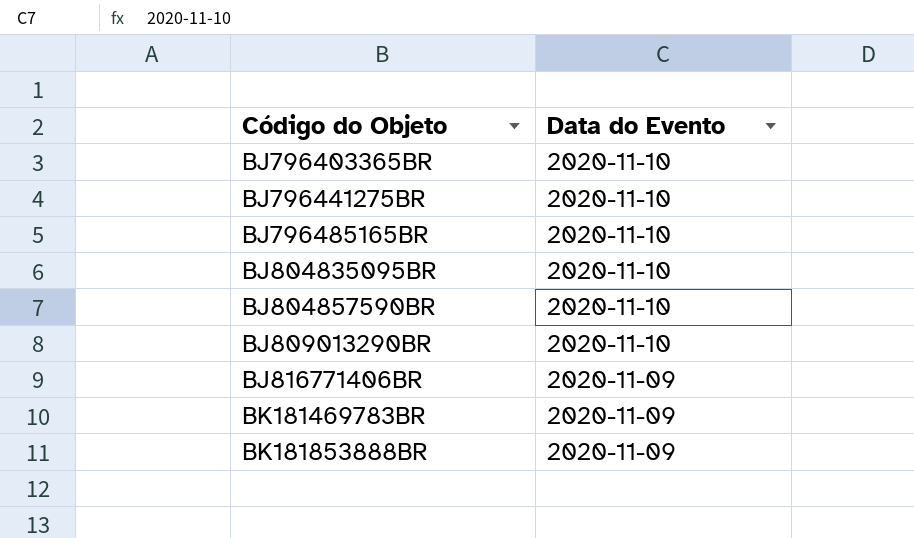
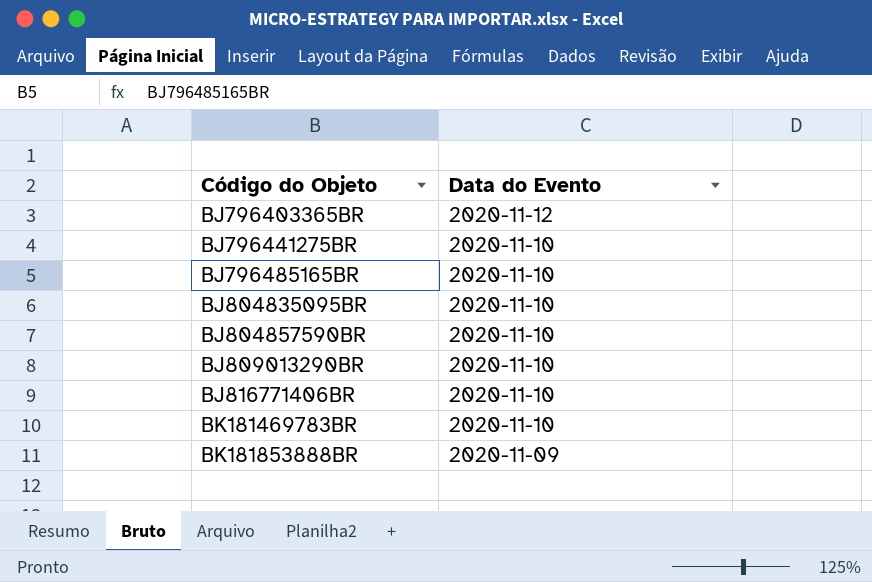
BJ796403365BR | Data do Evento: 2020-11-10 -> 2020-11-12
BJ816771406BR | Data do Evento: 2020-11-09 -> 2020-11-10
BK181469783BR | Data do Evento: 2020-11-09 -> 2020-11-10

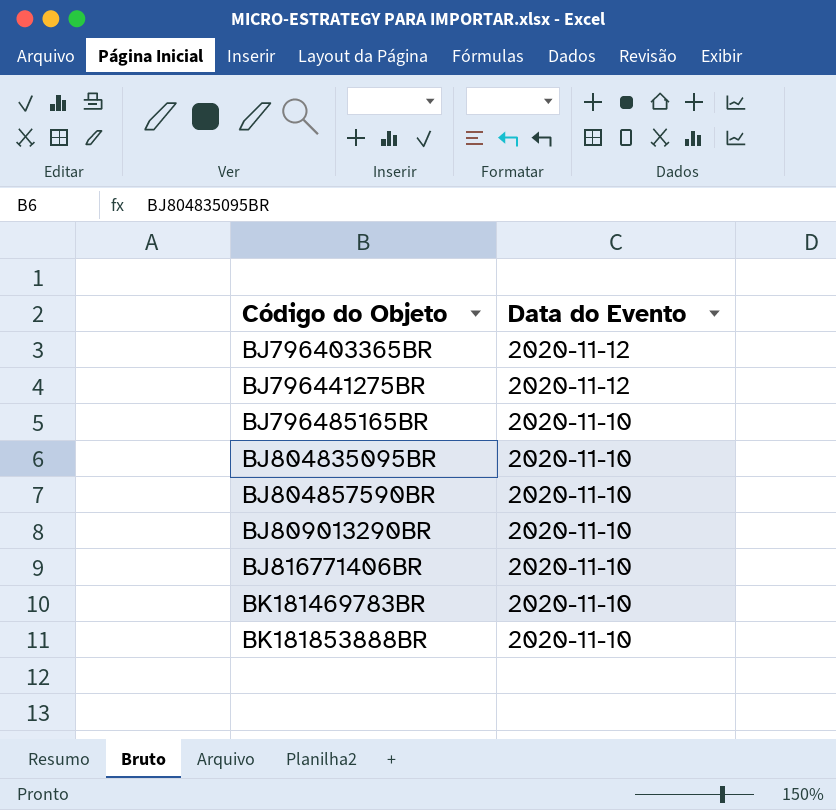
BJ796441275BR | Data do Evento: 2020-11-10 -> 2020-11-12
BK181853888BR | Data do Evento: 2020-11-09 -> 2020-11-10

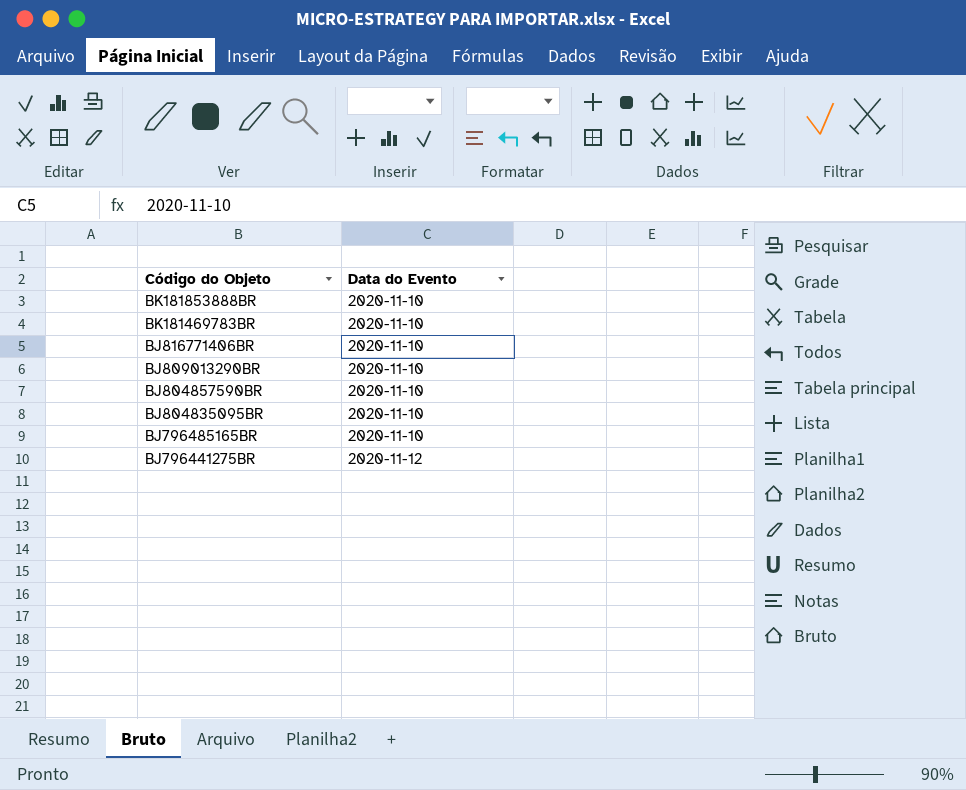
row order: Código do Objeto ascending -> Código do Objeto descending
row BJ796403365BR: 2020-11-12 -> none

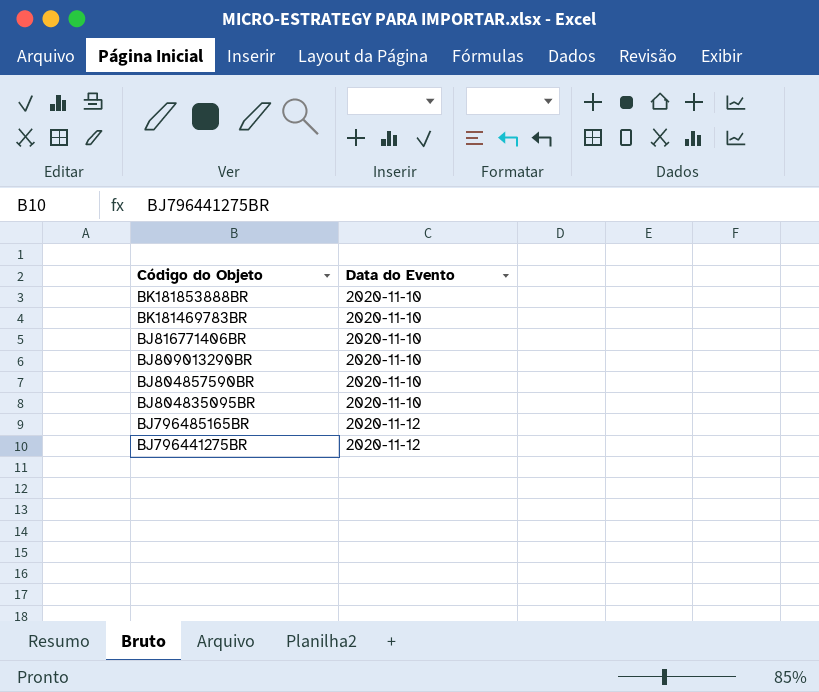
BJ796485165BR | Data do Evento: 2020-11-10 -> 2020-11-12

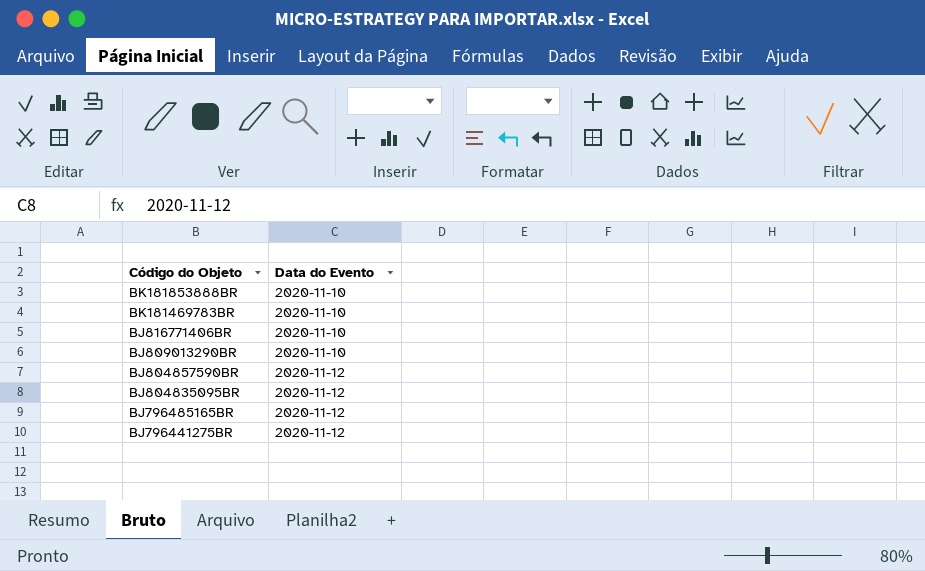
BJ804857590BR | Data do Evento: 2020-11-10 -> 2020-11-12
BJ804835095BR | Data do Evento: 2020-11-10 -> 2020-11-12

